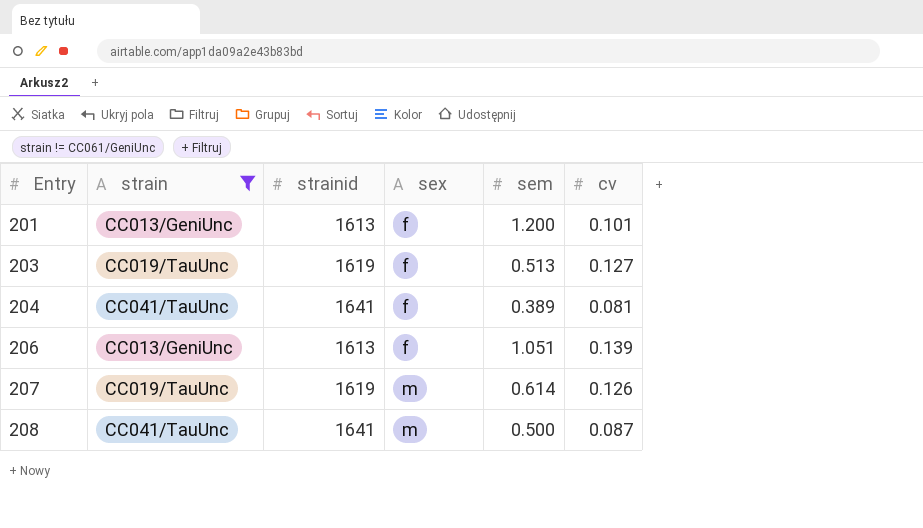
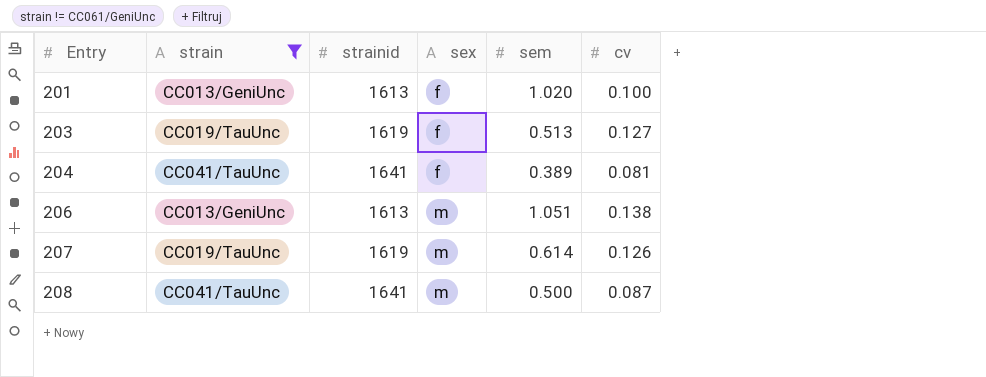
201 | sem: 1.200 -> 1.020
201 | cv: 0.101 -> 0.100
206 | sex: f -> m
206 | cv: 0.139 -> 0.138

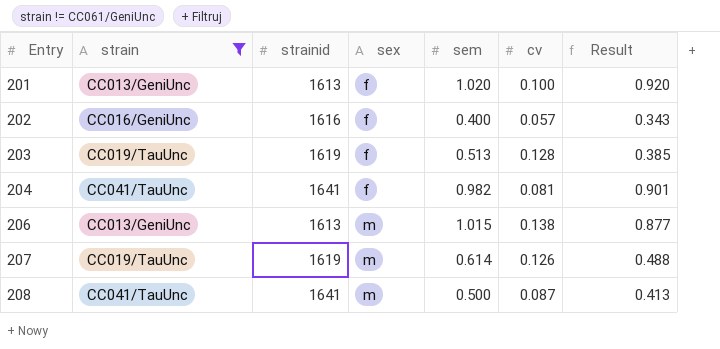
column Result | formula: none -> [sem] - [cv]
row 202: none -> CC016/GeniUnc | 1616 | f | 0.400 | 0.057 | 0.343
203 | cv: 0.127 -> 0.128
204 | sem: 0.389 -> 0.982
206 | sem: 1.051 -> 1.015

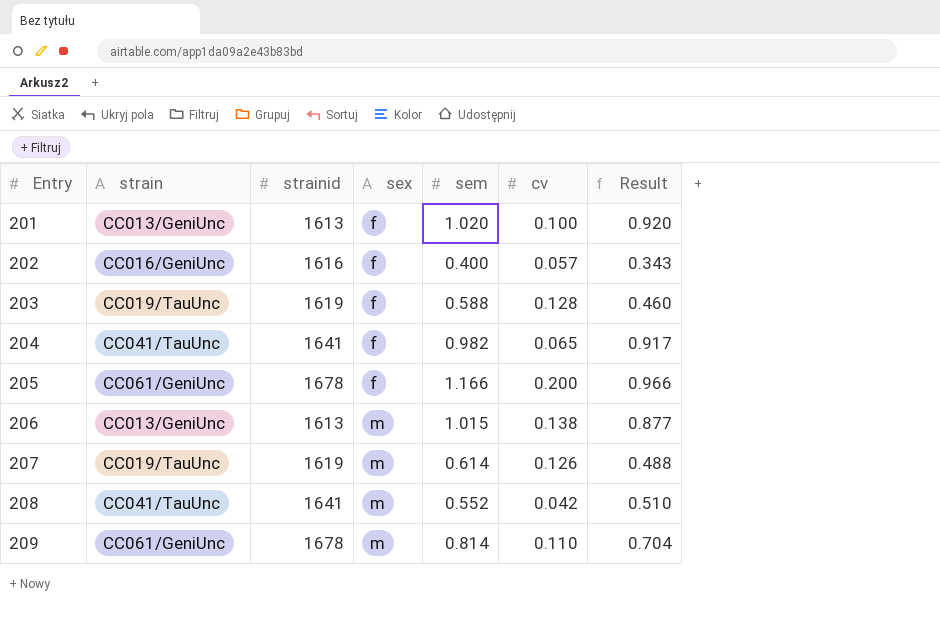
filter: strain != CC061/GeniUnc -> none
203 | sem: 0.513 -> 0.588
203 | Result: 0.385 -> 0.460
204 | cv: 0.081 -> 0.065
204 | Result: 0.901 -> 0.917
208 | sem: 0.500 -> 0.552
208 | cv: 0.087 -> 0.042
208 | Result: 0.413 -> 0.510

